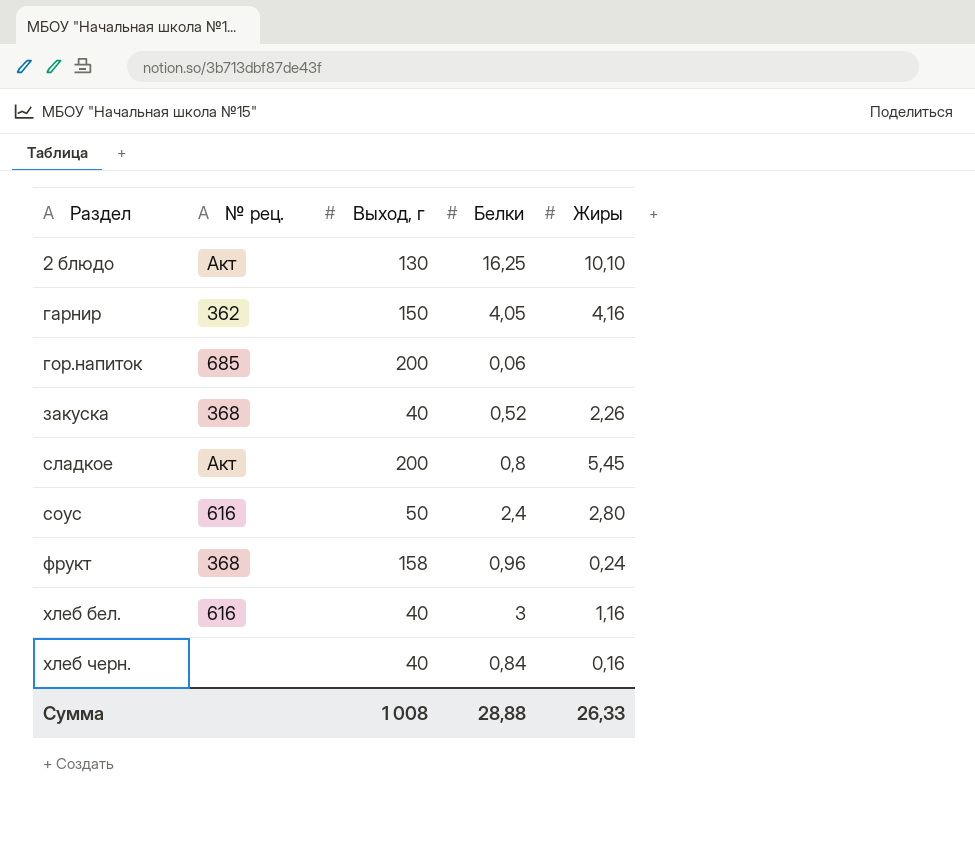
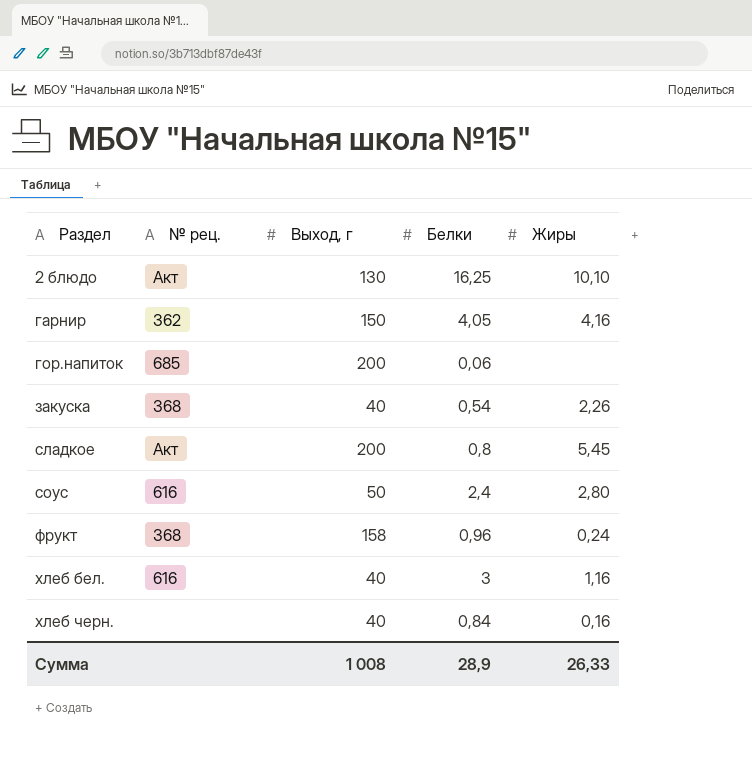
закуска | Белки: 0,52 -> 0,54
Сумма | Белки: 28,88 -> 28,9

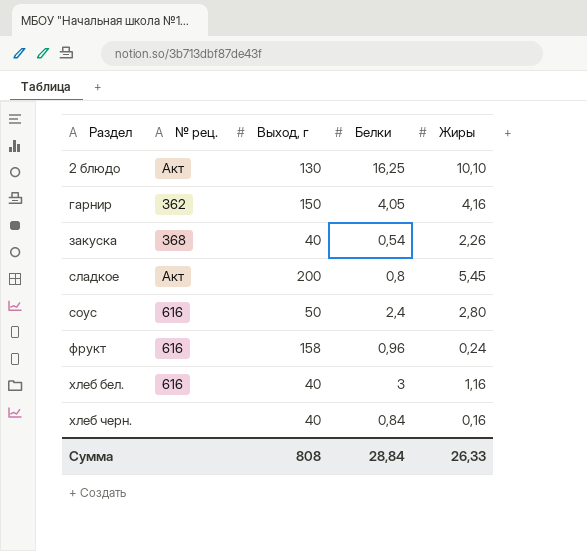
row гор.напиток: 685 | 200 | 0,06 | none -> none
фрукт | № рец.: 368 -> 616
Сумма | Выход, г: 1 008 -> 808
Сумма | Белки: 28,9 -> 28,84

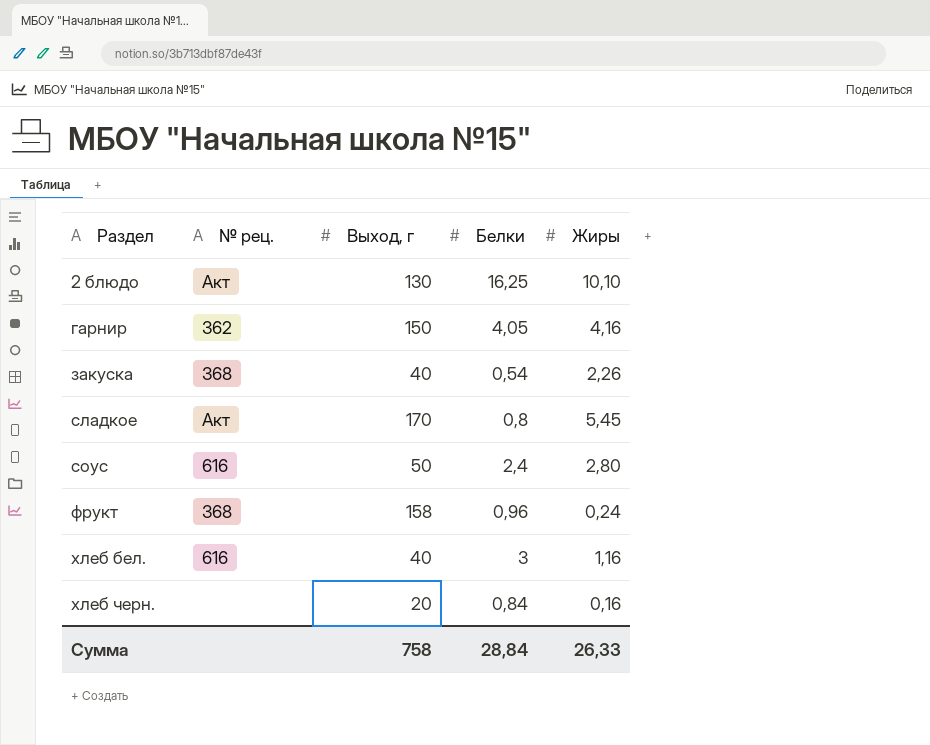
сладкое | Выход, г: 200 -> 170
фрукт | № рец.: 616 -> 368
хлеб черн. | Выход, г: 40 -> 20
Сумма | Выход, г: 808 -> 758

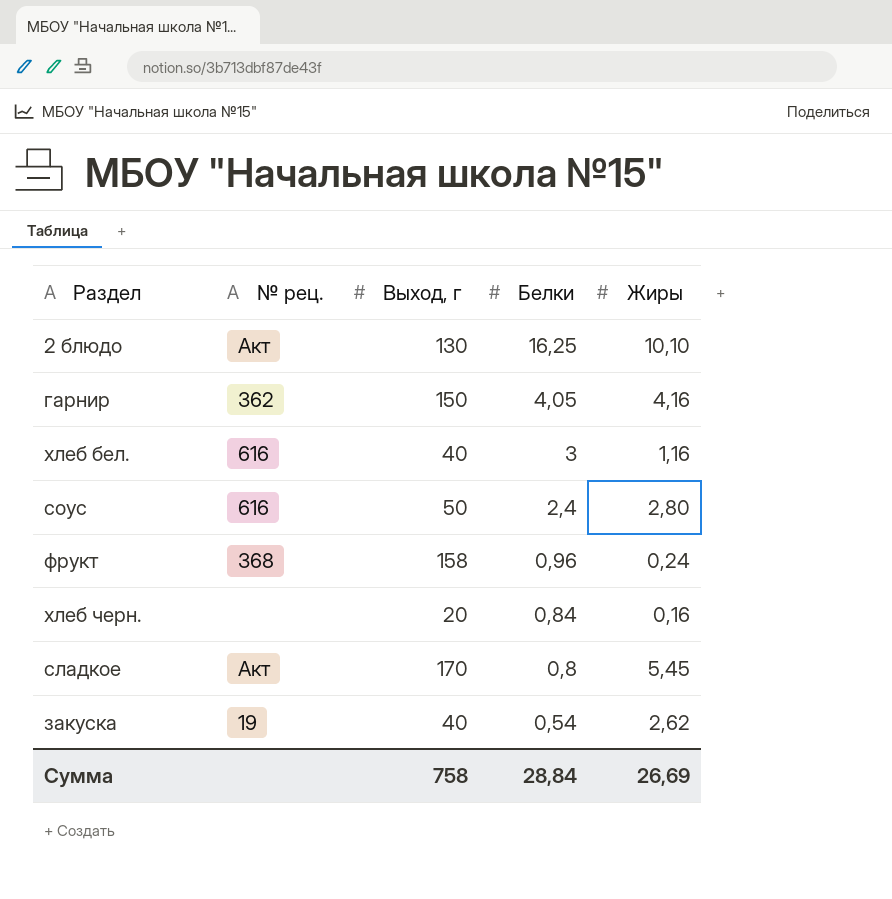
row order: Раздел ascending -> Белки descending
закуска | № рец.: 368 -> 19
закуска | Жиры: 2,26 -> 2,62
Сумма | Жиры: 26,33 -> 26,69

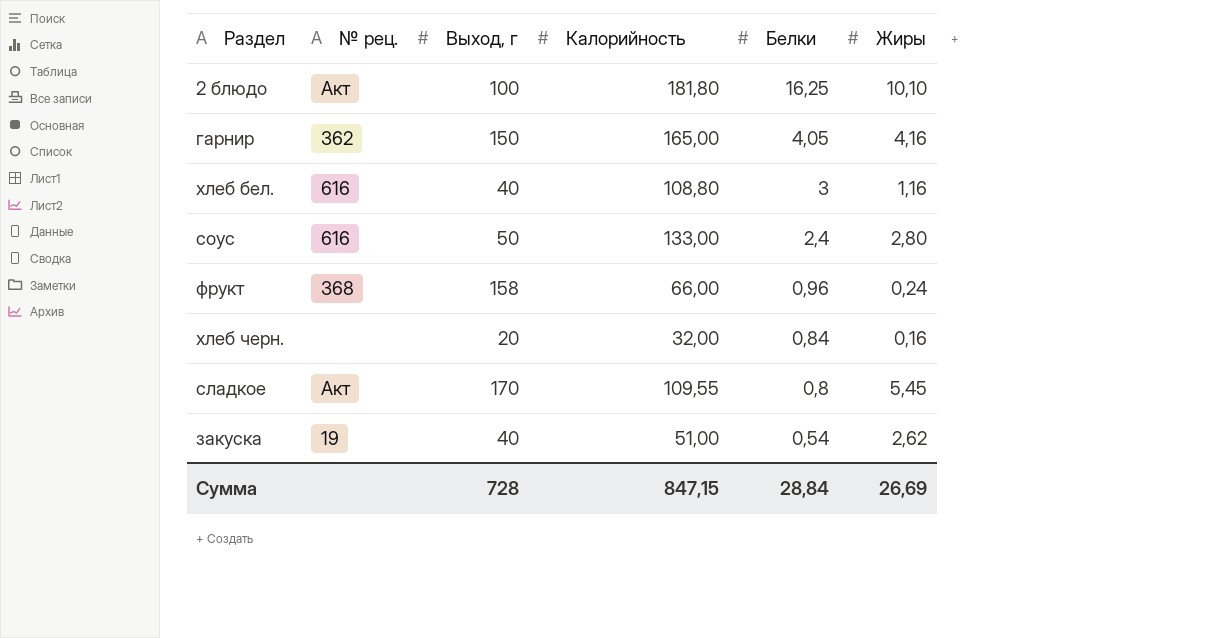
column Калорийность | position: none -> 4
2 блюдо | Выход, г: 130 -> 100
Сумма | Выход, г: 758 -> 728

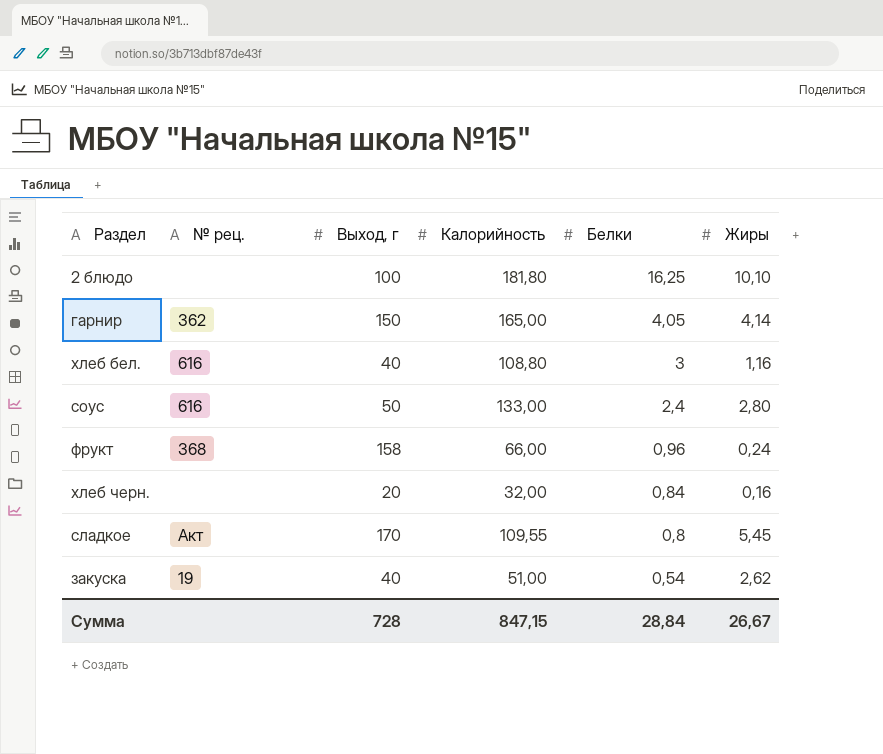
2 блюдо | № рец.: Акт -> none
гарнир | Жиры: 4,16 -> 4,14
Сумма | Жиры: 26,69 -> 26,67

